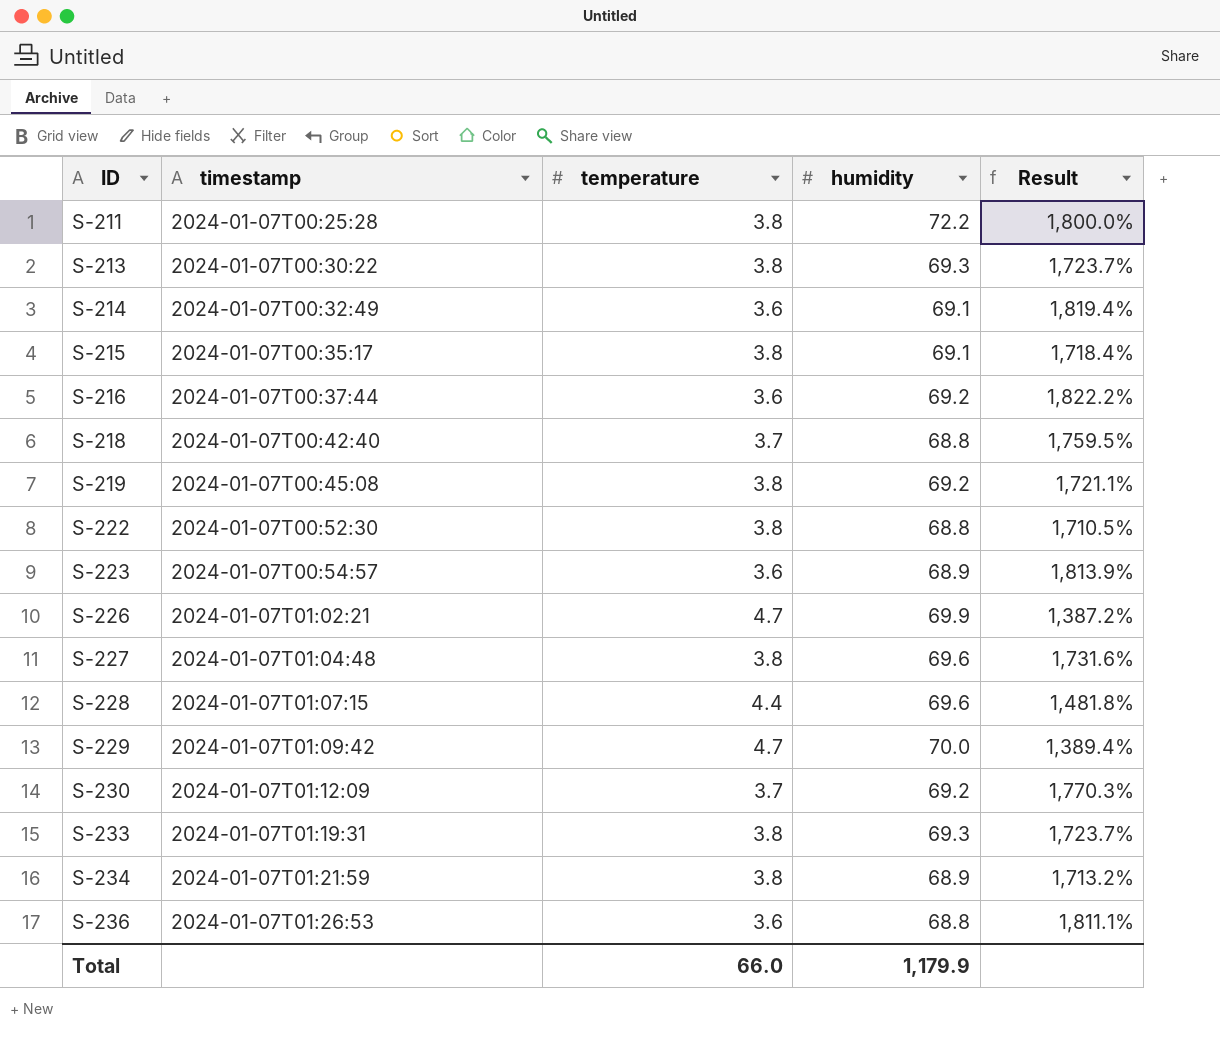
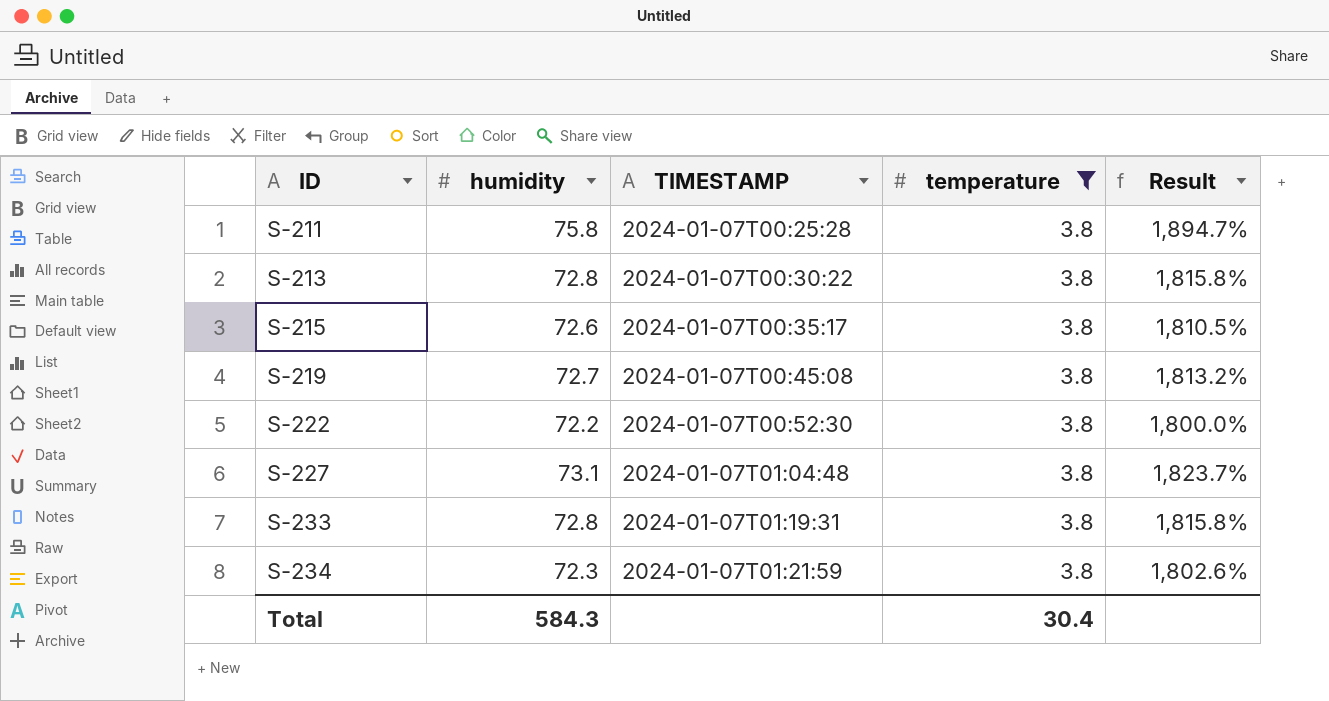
filter: none -> temperature = 3.8
column humidity | position: 4 -> 2
column name: timestamp -> TIMESTAMP
S-211 | humidity: 72.2 -> 75.8
S-211 | Result: 1,800.0% -> 1,894.7%
S-213 | humidity: 69.3 -> 72.8
S-213 | Result: 1,723.7% -> 1,815.8%
S-215 | humidity: 69.1 -> 72.6
S-215 | Result: 1,718.4% -> 1,810.5%
S-219 | humidity: 69.2 -> 72.7
S-219 | Result: 1,721.1% -> 1,813.2%
S-222 | humidity: 68.8 -> 72.2
S-222 | Result: 1,710.5% -> 1,800.0%
S-227 | humidity: 69.6 -> 73.1
S-227 | Result: 1,731.6% -> 1,823.7%
S-233 | humidity: 69.3 -> 72.8
S-233 | Result: 1,723.7% -> 1,815.8%
S-234 | humidity: 68.9 -> 72.3
S-234 | Result: 1,713.2% -> 1,802.6%
Total | humidity: 1,179.9 -> 584.3
Total | temperature: 66.0 -> 30.4

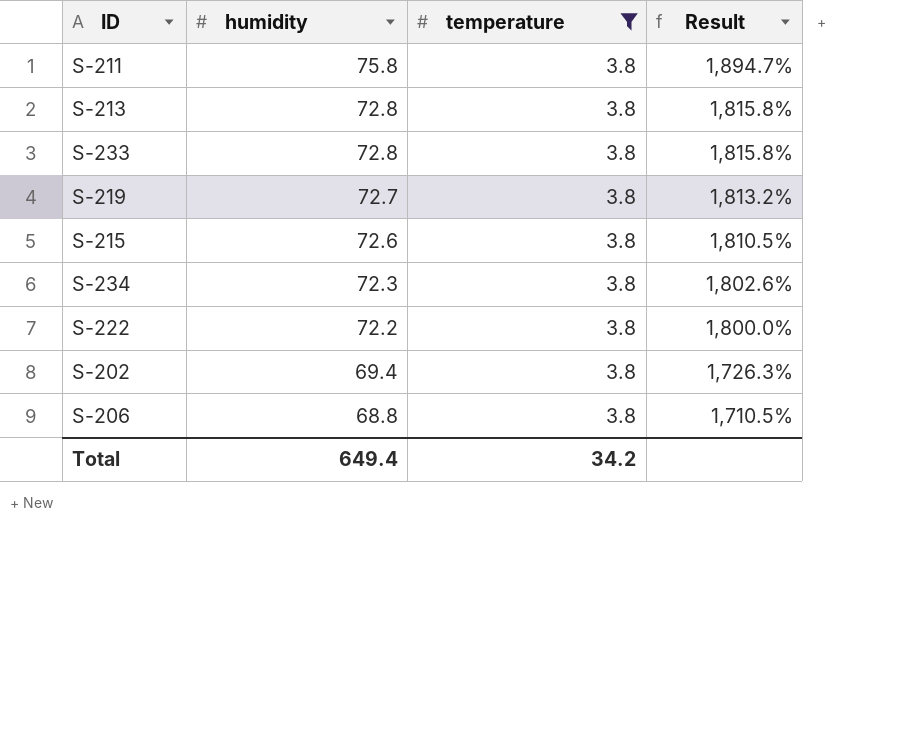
row order: ID ascending -> humidity descending
column TIMESTAMP | position: 3 -> none
row S-227: 73.1 | 2024-01-07T01:04:48 | 3.8 | 1,823.7% -> none
row S-202: none -> 69.4 | 3.8 | 1,726.3%
row S-206: none -> 68.8 | 3.8 | 1,710.5%
Total | humidity: 584.3 -> 649.4
Total | temperature: 30.4 -> 34.2

